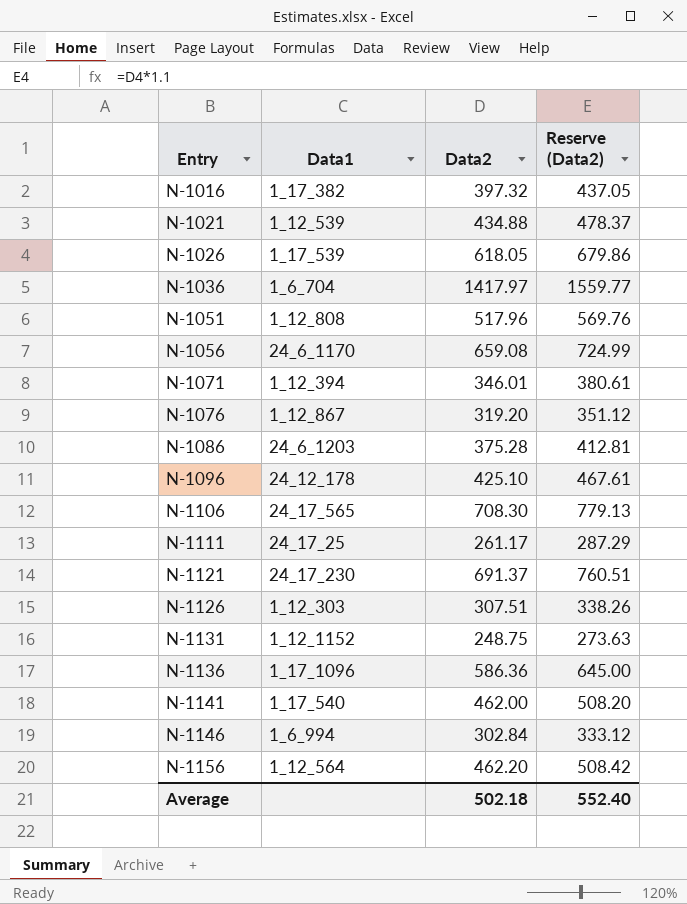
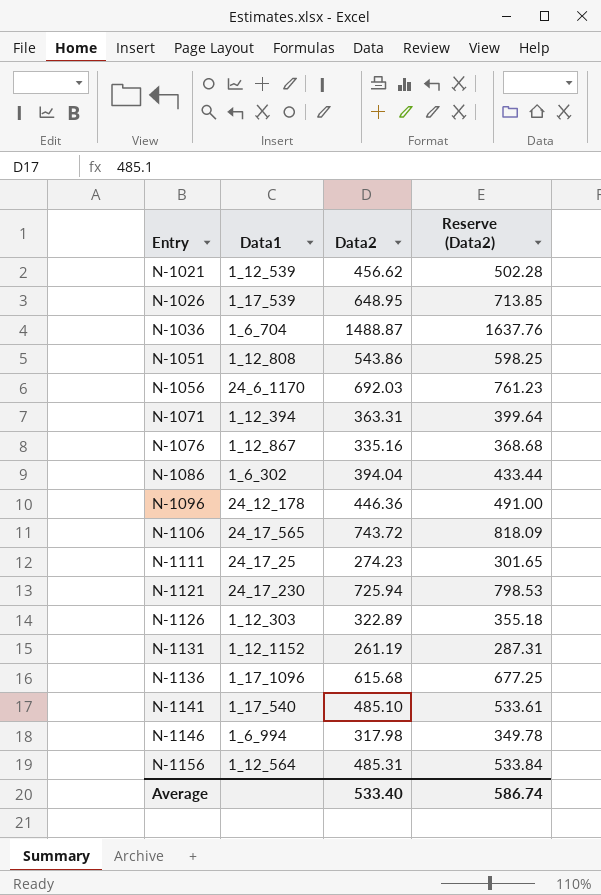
row N-1016: 1_17_382 | 397.32 | 437.05 -> none
N-1021 | Data2: 434.88 -> 456.62
N-1021 | Reserve (Data2): 478.37 -> 502.28
N-1026 | Data2: 618.05 -> 648.95
N-1026 | Reserve (Data2): 679.86 -> 713.85
N-1036 | Data2: 1417.97 -> 1488.87
N-1036 | Reserve (Data2): 1559.77 -> 1637.76
N-1051 | Data2: 517.96 -> 543.86
N-1051 | Reserve (Data2): 569.76 -> 598.25
N-1056 | Data2: 659.08 -> 692.03
N-1056 | Reserve (Data2): 724.99 -> 761.23
N-1071 | Data2: 346.01 -> 363.31
N-1071 | Reserve (Data2): 380.61 -> 399.64
N-1076 | Data2: 319.20 -> 335.16
N-1076 | Reserve (Data2): 351.12 -> 368.68
N-1086 | Data1: 24_6_1203 -> 1_6_302
N-1086 | Data2: 375.28 -> 394.04
N-1086 | Reserve (Data2): 412.81 -> 433.44
N-1096 | Data2: 425.10 -> 446.36
N-1096 | Reserve (Data2): 467.61 -> 491.00
N-1106 | Data2: 708.30 -> 743.72
N-1106 | Reserve (Data2): 779.13 -> 818.09
N-1111 | Data2: 261.17 -> 274.23
N-1111 | Reserve (Data2): 287.29 -> 301.65
N-1121 | Data2: 691.37 -> 725.94
N-1121 | Reserve (Data2): 760.51 -> 798.53
N-1126 | Data2: 307.51 -> 322.89
N-1126 | Reserve (Data2): 338.26 -> 355.18
N-1131 | Data2: 248.75 -> 261.19
N-1131 | Reserve (Data2): 273.63 -> 287.31
N-1136 | Data2: 586.36 -> 615.68
N-1136 | Reserve (Data2): 645.00 -> 677.25
N-1141 | Data2: 462.00 -> 485.10
N-1141 | Reserve (Data2): 508.20 -> 533.61
N-1146 | Data2: 302.84 -> 317.98
N-1146 | Reserve (Data2): 333.12 -> 349.78
N-1156 | Data2: 462.20 -> 485.31
N-1156 | Reserve (Data2): 508.42 -> 533.84
Average | Data2: 502.18 -> 533.40
Average | Reserve (Data2): 552.40 -> 586.74

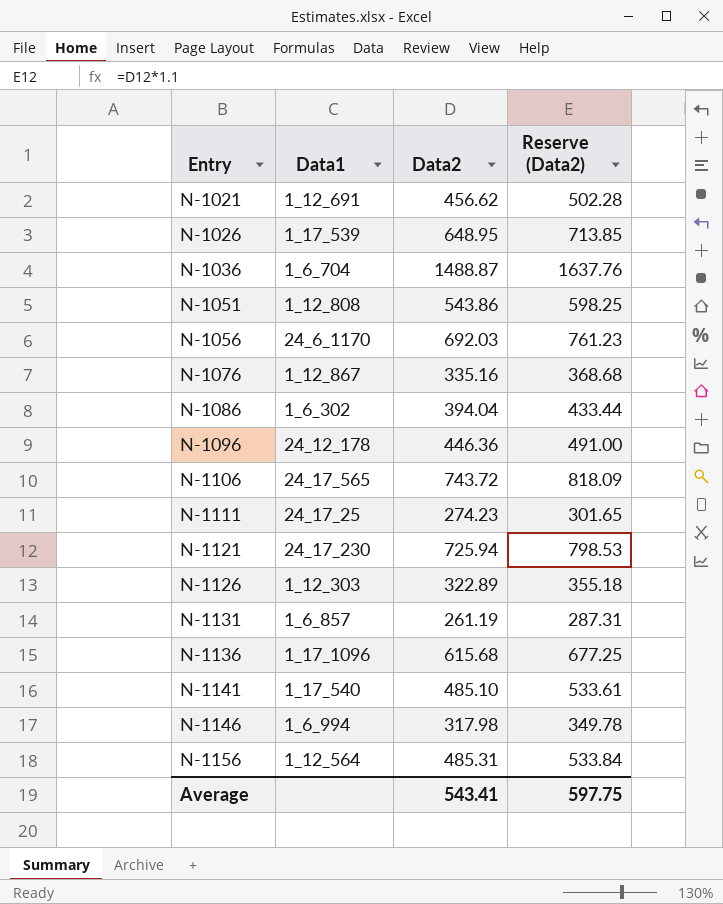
row N-1071: 1_12_394 | 363.31 | 399.64 -> none
N-1021 | Data1: 1_12_539 -> 1_12_691
N-1131 | Data1: 1_12_1152 -> 1_6_857
Average | Data2: 533.40 -> 543.41
Average | Reserve (Data2): 586.74 -> 597.75

